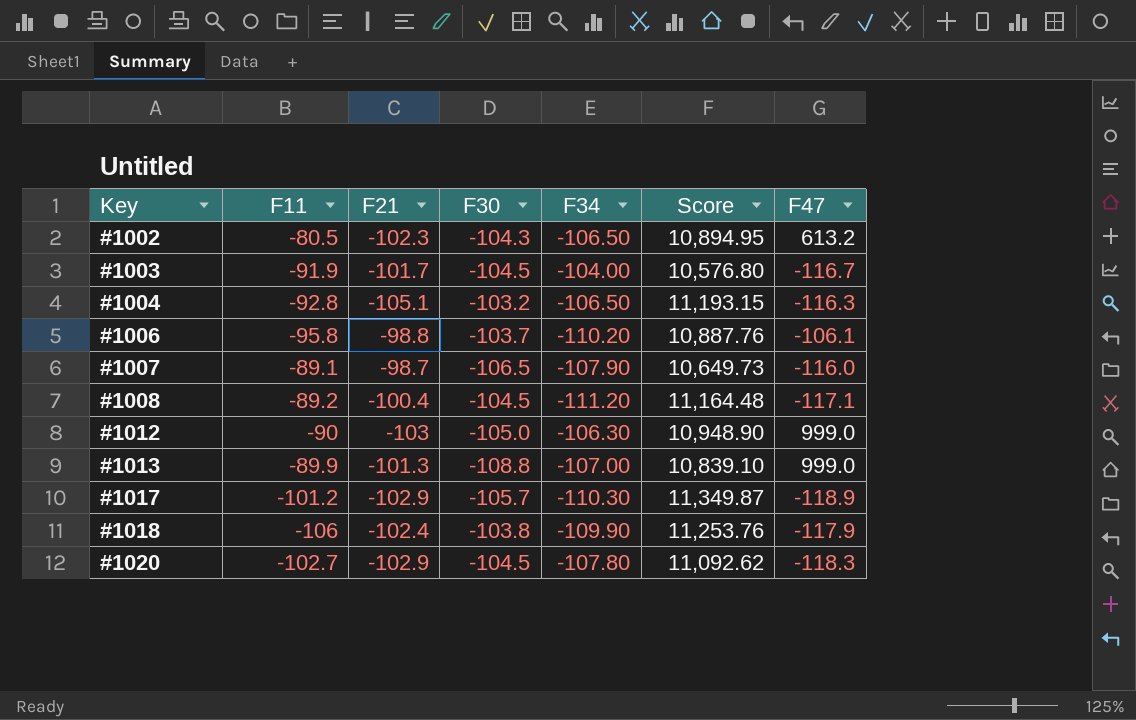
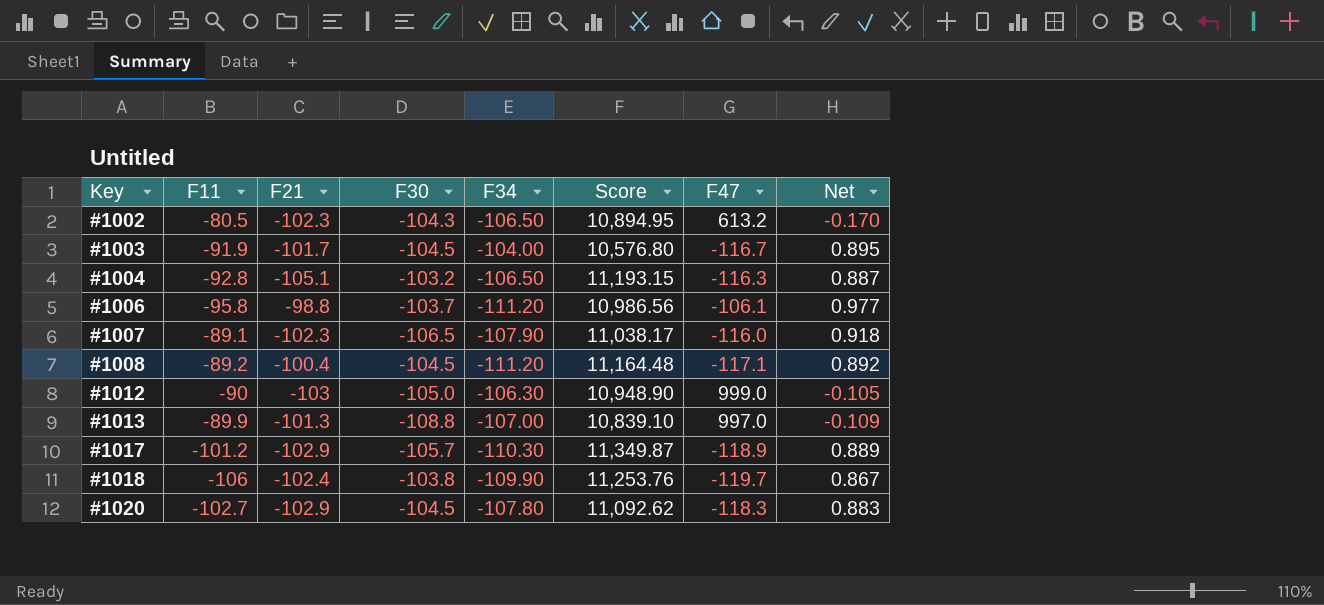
column Net | formula: none -> [F30] / [F47]
#1006 | F34: -110.20 -> -111.20
#1006 | Score: 10,887.76 -> 10,986.56
#1007 | F21: -98.7 -> -102.3
#1007 | Score: 10,649.73 -> 11,038.17
#1013 | F47: 999.0 -> 997.0
#1018 | F47: -117.9 -> -119.7

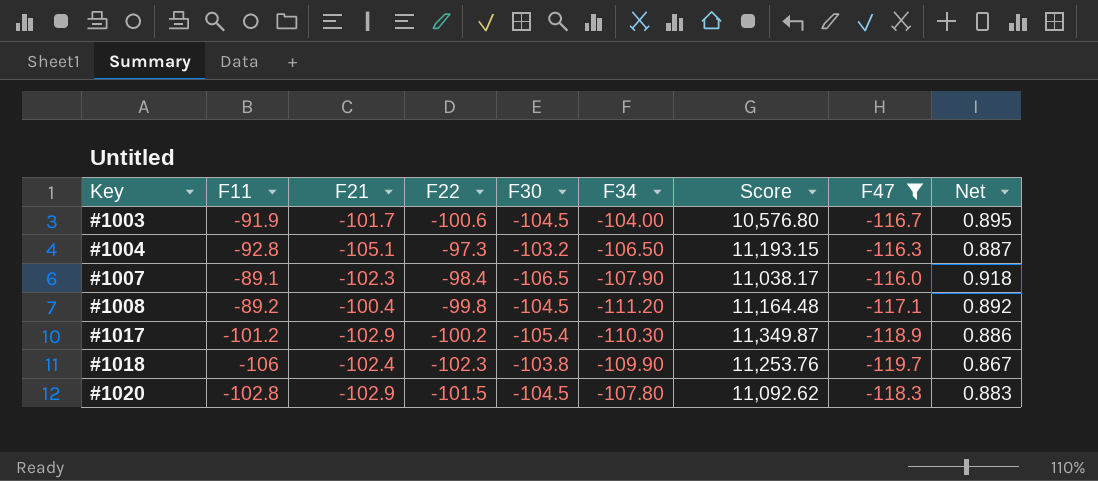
filter: none -> F47 <= -116.0
column F22 | position: none -> 4
#1017 | F30: -105.7 -> -105.4
#1017 | Net: 0.889 -> 0.886
#1020 | F11: -102.7 -> -102.8

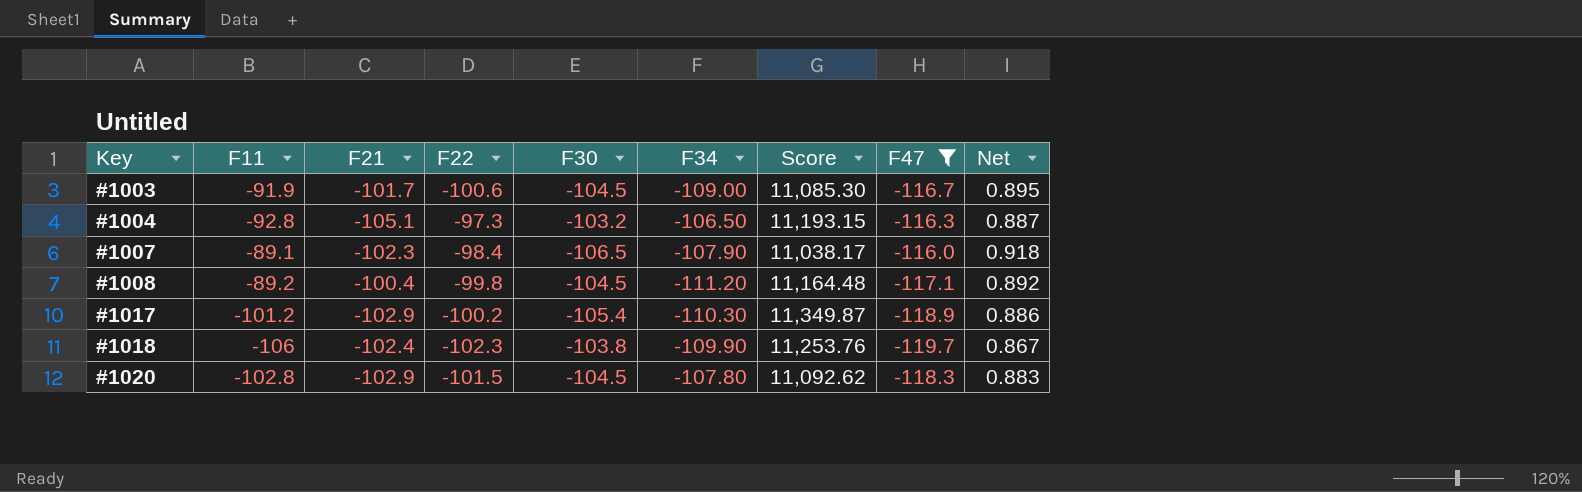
#1003 | F34: -104.00 -> -109.00
#1003 | Score: 10,576.80 -> 11,085.30

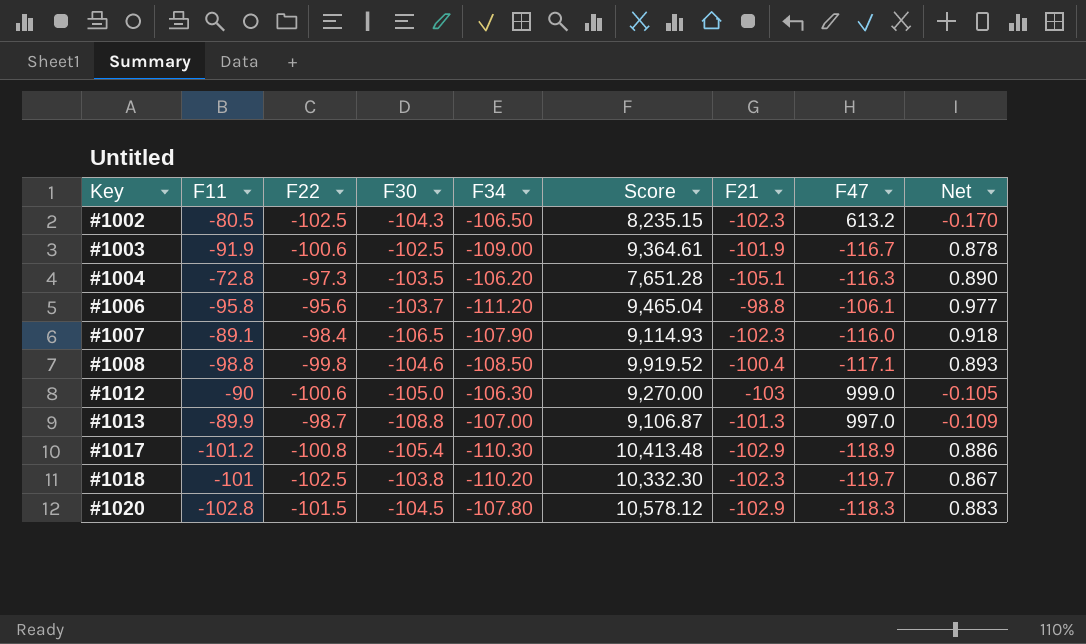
filter: F47 <= -116.0 -> none
column Score | formula: [F21] * [F34] -> [F11] * [F21]
column F21 | position: 3 -> 7
#1003 | F30: -104.5 -> -102.5
#1003 | F21: -101.7 -> -101.9
#1003 | Net: 0.895 -> 0.878
#1004 | F11: -92.8 -> -72.8
#1004 | F30: -103.2 -> -103.5
#1004 | F34: -106.50 -> -106.20
#1004 | Net: 0.887 -> 0.890
#1008 | F11: -89.2 -> -98.8
#1008 | F30: -104.5 -> -104.6
#1008 | F34: -111.20 -> -108.50
#1008 | Net: 0.892 -> 0.893
#1017 | F22: -100.2 -> -100.8
#1018 | F11: -106 -> -101
#1018 | F22: -102.3 -> -102.5
#1018 | F34: -109.90 -> -110.20
#1018 | F21: -102.4 -> -102.3

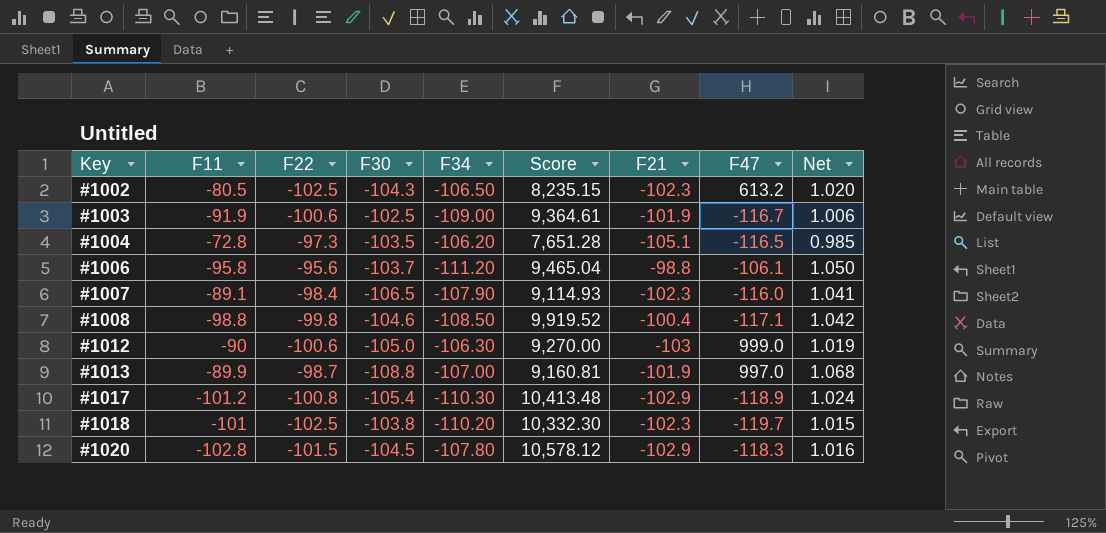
column Net | formula: [F30] / [F47] -> [F30] / [F21]
#1004 | F47: -116.3 -> -116.5
#1013 | Score: 9,106.87 -> 9,160.81
#1013 | F21: -101.3 -> -101.9

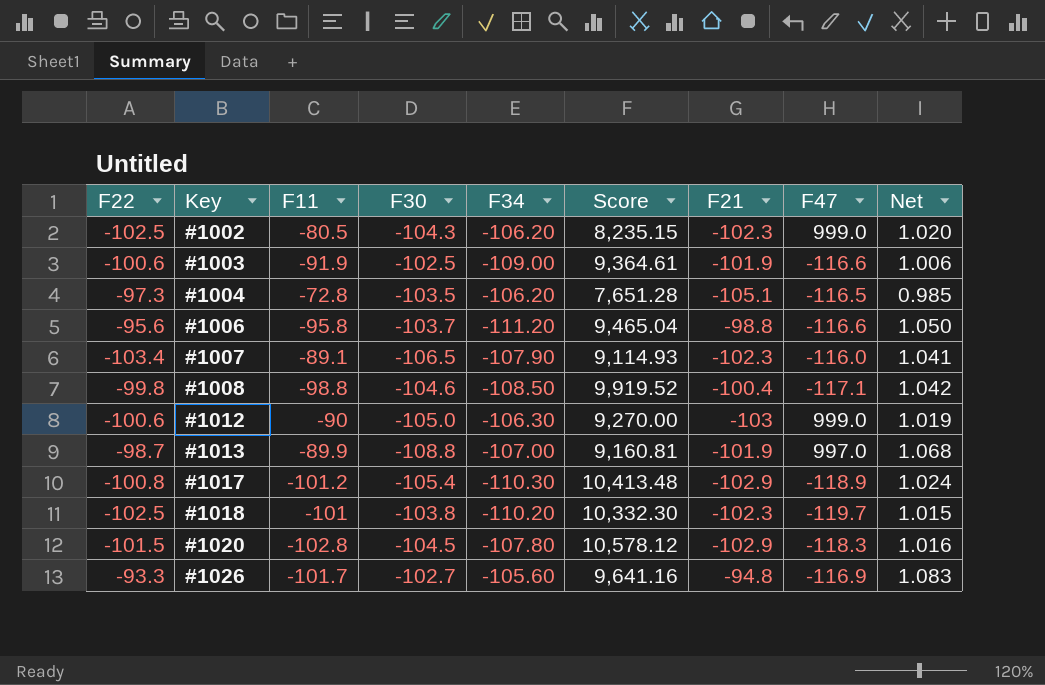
column F22 | position: 3 -> 1
#1002 | F34: -106.50 -> -106.20
#1002 | F47: 613.2 -> 999.0
#1003 | F47: -116.7 -> -116.6
#1006 | F47: -106.1 -> -116.6
#1007 | F22: -98.4 -> -103.4
row #1026: none -> -93.3 | -101.7 | -102.7 | -105.60 | 9,641.16 | -94.8 | -116.9 | 1.083

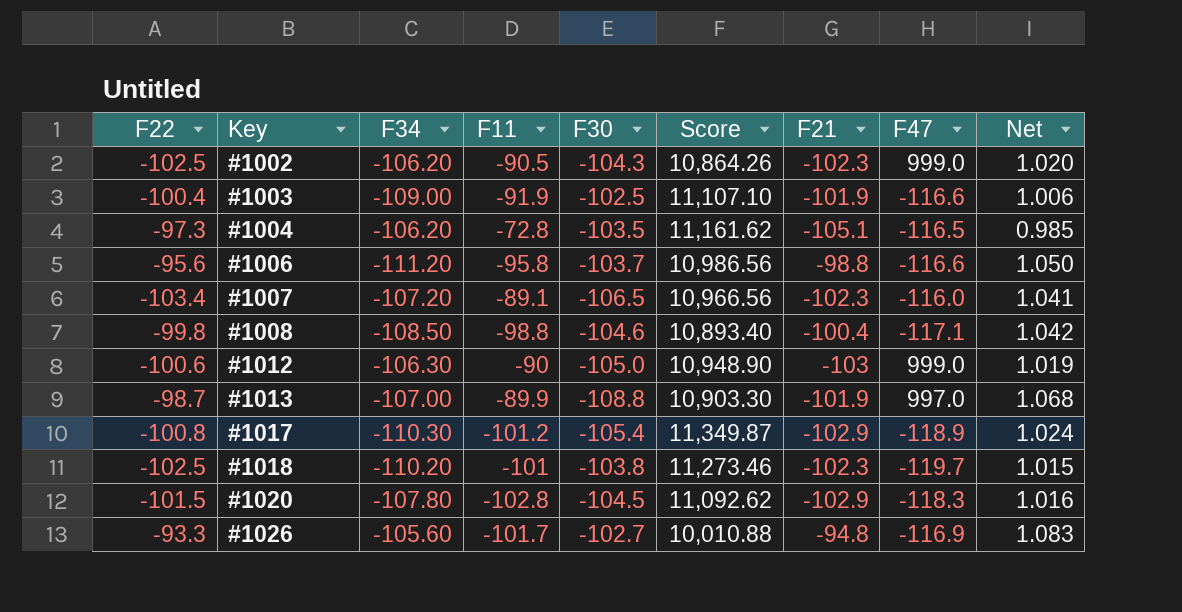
column F34 | position: 5 -> 3
column Score | formula: [F11] * [F21] -> [F34] * [F21]
#1002 | F11: -80.5 -> -90.5
#1003 | F22: -100.6 -> -100.4
#1007 | F34: -107.90 -> -107.20

